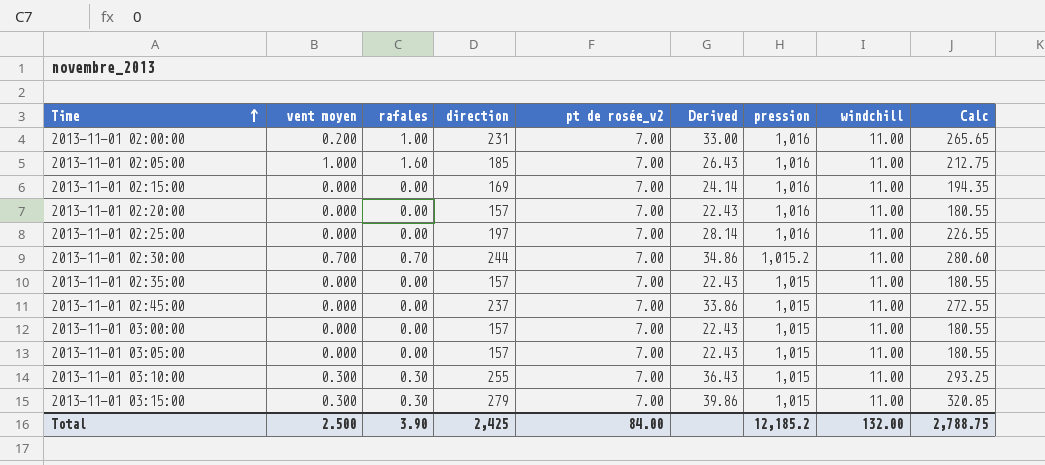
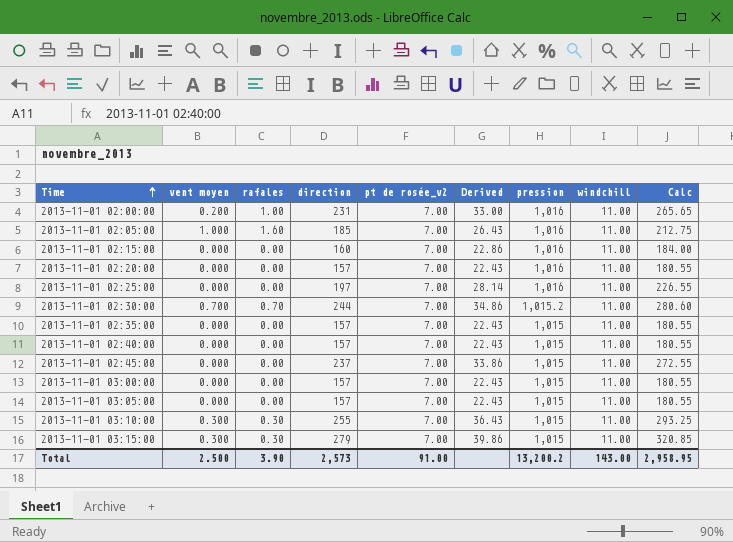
2013-11-01 02:15:00 | direction: 169 -> 160
2013-11-01 02:15:00 | Derived: 24.14 -> 22.86
2013-11-01 02:15:00 | Calc: 194.35 -> 184.00
row 2013-11-01 02:40:00: none -> 0.000 | 0.00 | 157 | 7.00 | 22.43 | 1,015 | 11.00 | 180.55
Total | direction: 2,425 -> 2,573
Total | pt de rosée_v2: 84.00 -> 91.00
Total | pression: 12,185.2 -> 13,200.2
Total | windchill: 132.00 -> 143.00
Total | Calc: 2,788.75 -> 2,958.95

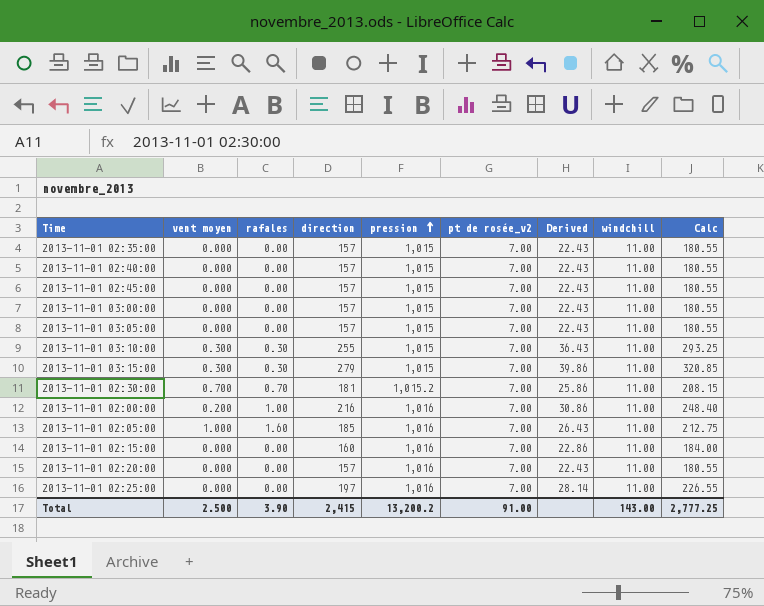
row order: Time ascending -> pression ascending
column pression | position: 7 -> 5
2013-11-01 02:45:00 | direction: 237 -> 157
2013-11-01 02:45:00 | Derived: 33.86 -> 22.43
2013-11-01 02:45:00 | Calc: 272.55 -> 180.55
2013-11-01 02:30:00 | direction: 244 -> 181
2013-11-01 02:30:00 | Derived: 34.86 -> 25.86
2013-11-01 02:30:00 | Calc: 280.60 -> 208.15
2013-11-01 02:00:00 | direction: 231 -> 216
2013-11-01 02:00:00 | Derived: 33.00 -> 30.86
2013-11-01 02:00:00 | Calc: 265.65 -> 248.40
Total | direction: 2,573 -> 2,415
Total | Calc: 2,958.95 -> 2,777.25

